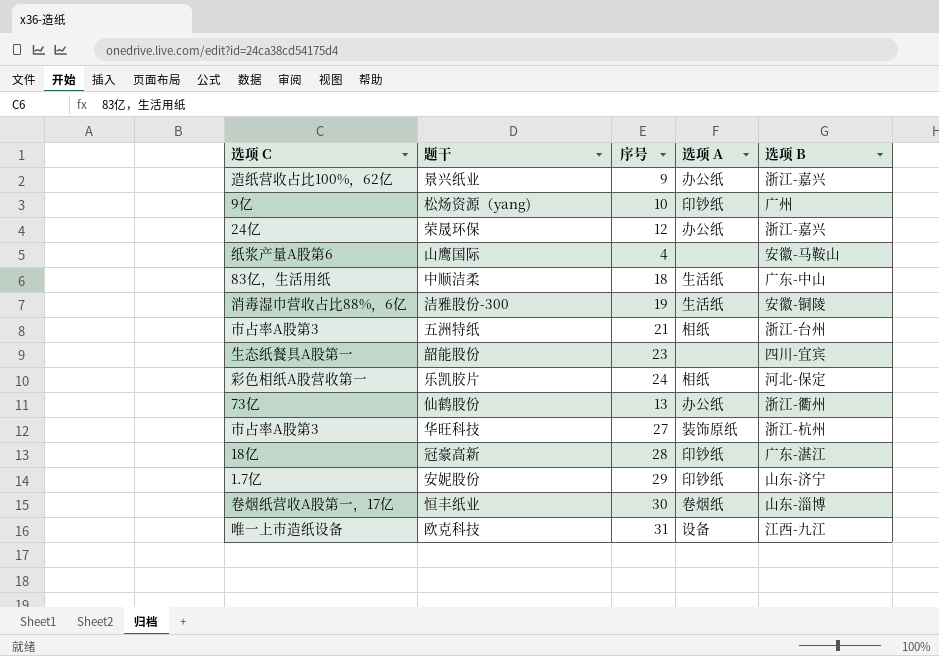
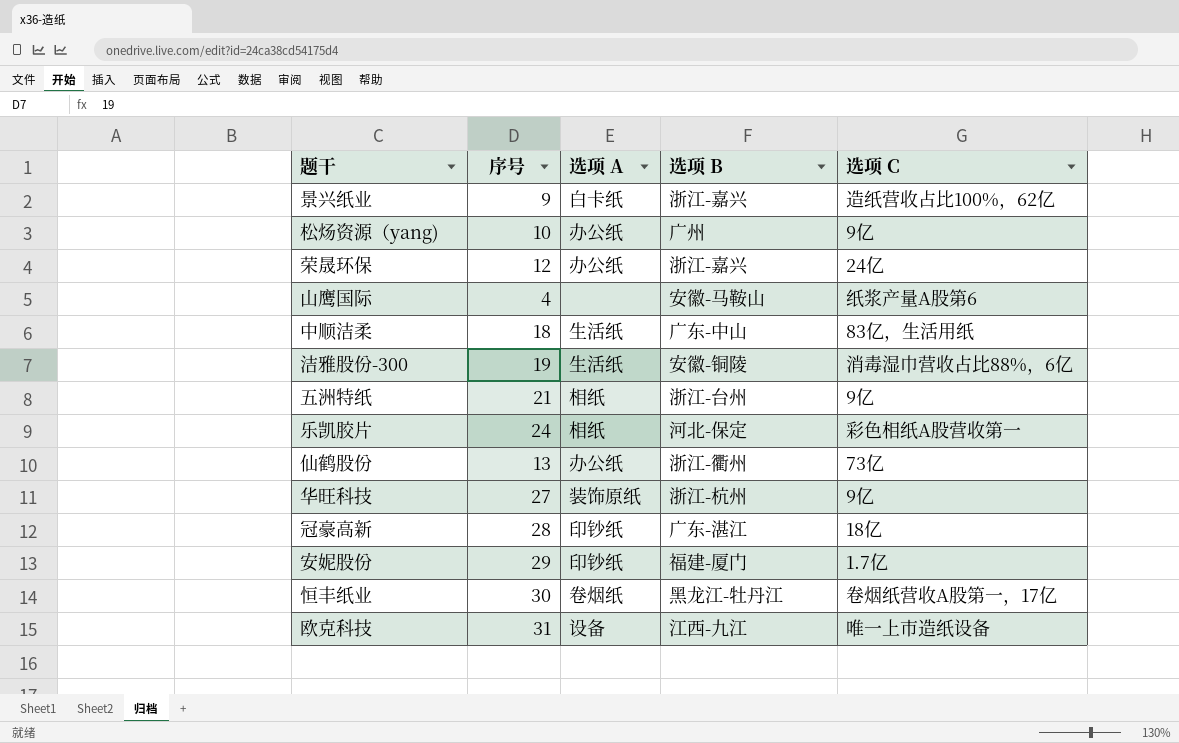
column 选项 C | position: 1 -> 5
row 韶能股份: 生态纸餐具A股第一 | 23 | none | 四川-宜宾 -> none
景兴纸业 | 选项 A: 办公纸 -> 白卡纸
松炀资源（yang) | 选项 A: 印钞纸 -> 办公纸
五洲特纸 | 选项 C: 市占率A股第3 -> 9亿
华旺科技 | 选项 C: 市占率A股第3 -> 9亿
安妮股份 | 选项 B: 山东-济宁 -> 福建-厦门
恒丰纸业 | 选项 B: 山东-淄博 -> 黑龙江-牡丹江

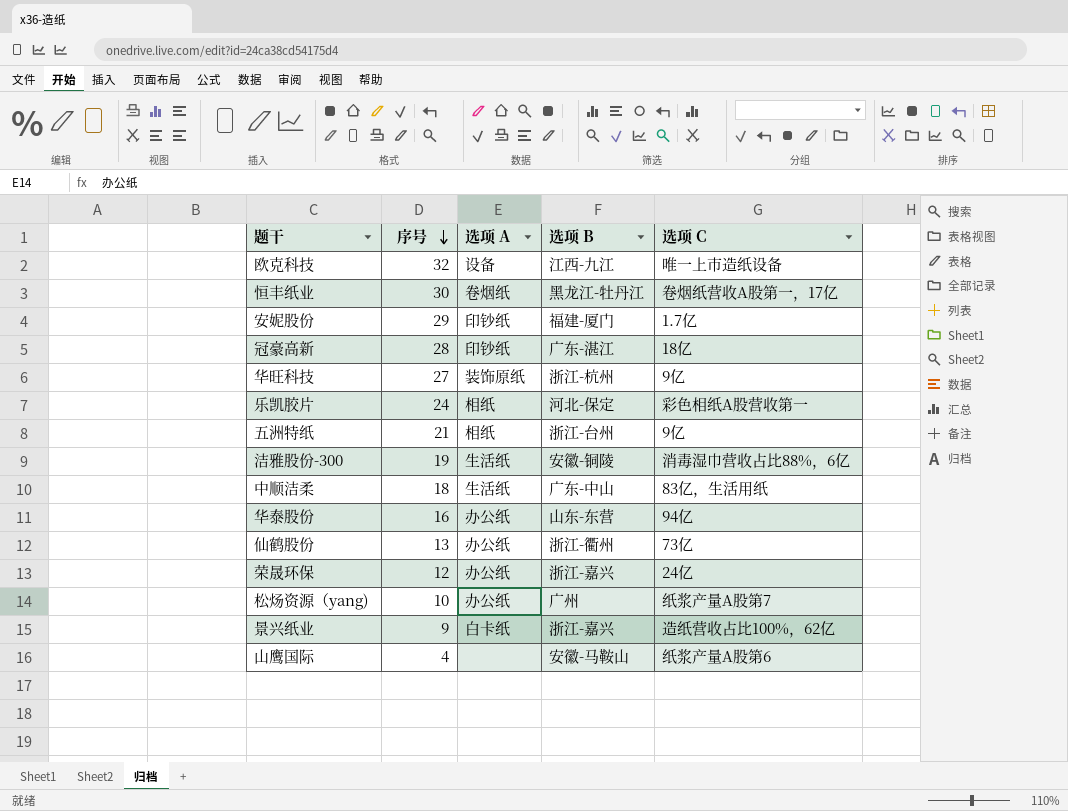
row order: none -> 序号 descending
欧克科技 | 序号: 31 -> 32
row 华泰股份: none -> 16 | 办公纸 | 山东-东营 | 94亿
松炀资源（yang) | 选项 C: 9亿 -> 纸浆产量A股第7

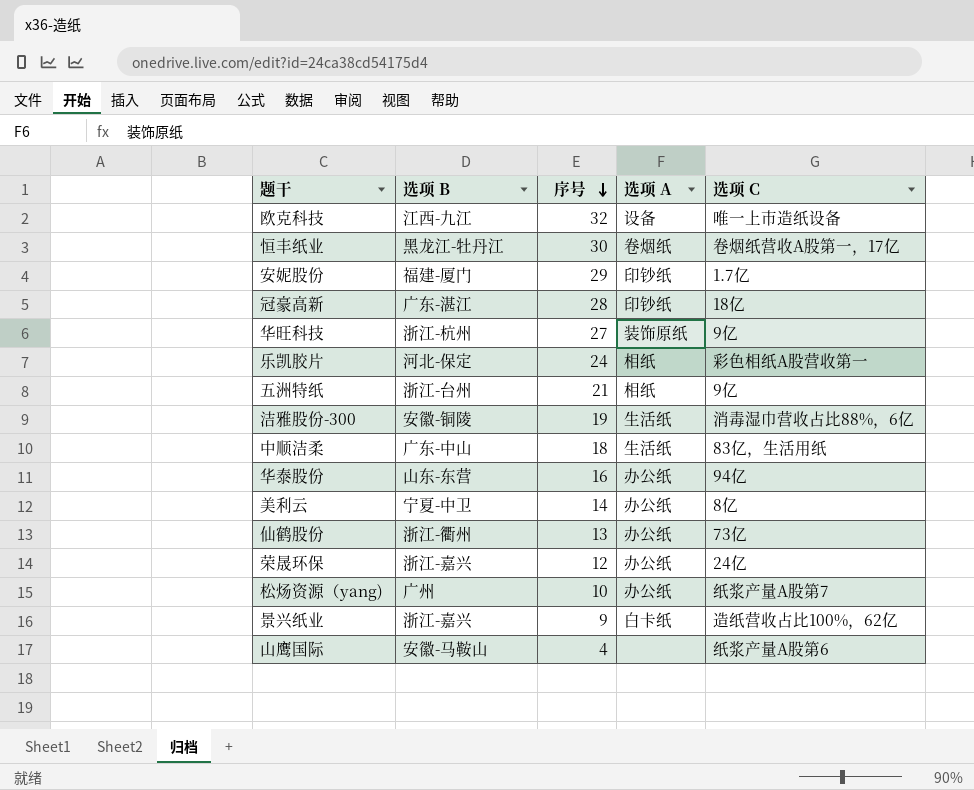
column 选项 B | position: 4 -> 2
row 美利云: none -> 宁夏-中卫 | 14 | 办公纸 | 8亿

